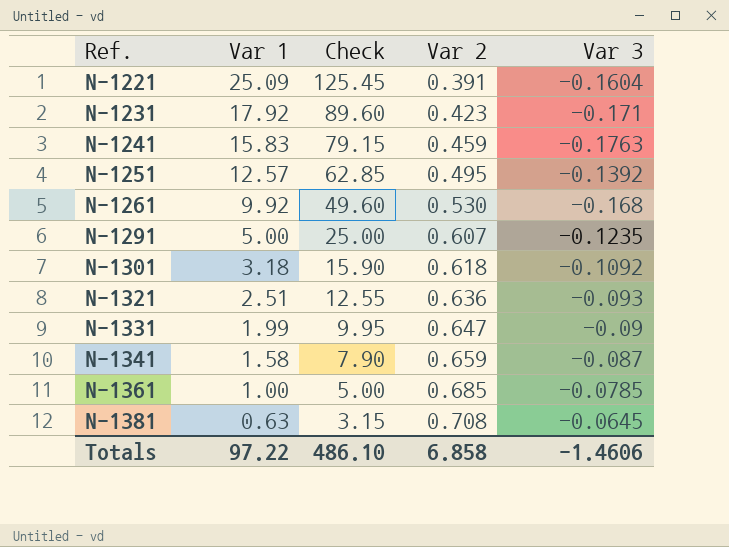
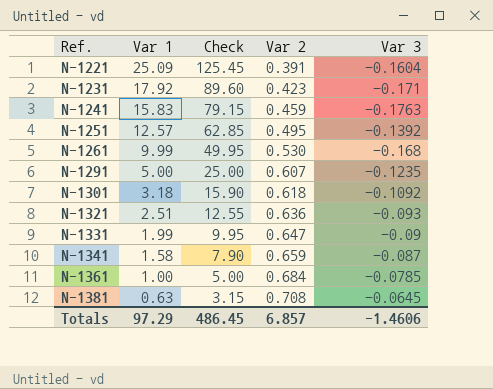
N-1261 | Var 1: 9.92 -> 9.99
N-1261 | Check: 49.60 -> 49.95
N-1361 | Var 2: 0.685 -> 0.684
Totals | Var 1: 97.22 -> 97.29
Totals | Check: 486.10 -> 486.45
Totals | Var 2: 6.858 -> 6.857

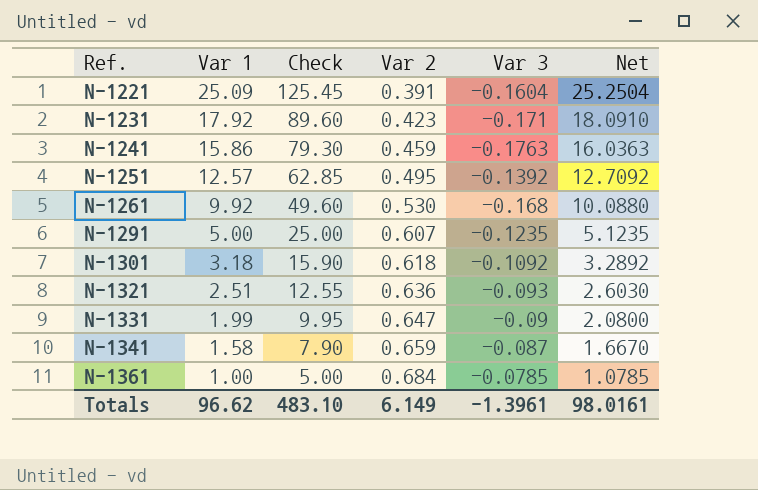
column Net | formula: none -> [Var 1] - [Var 3]
row N-1381: 0.63 | 3.15 | 0.708 | -0.0645 -> none
N-1241 | Var 1: 15.83 -> 15.86
N-1241 | Check: 79.15 -> 79.30
N-1261 | Var 1: 9.99 -> 9.92
N-1261 | Check: 49.95 -> 49.60
Totals | Var 1: 97.29 -> 96.62
Totals | Check: 486.45 -> 483.10
Totals | Var 2: 6.857 -> 6.149
Totals | Var 3: -1.4606 -> -1.3961

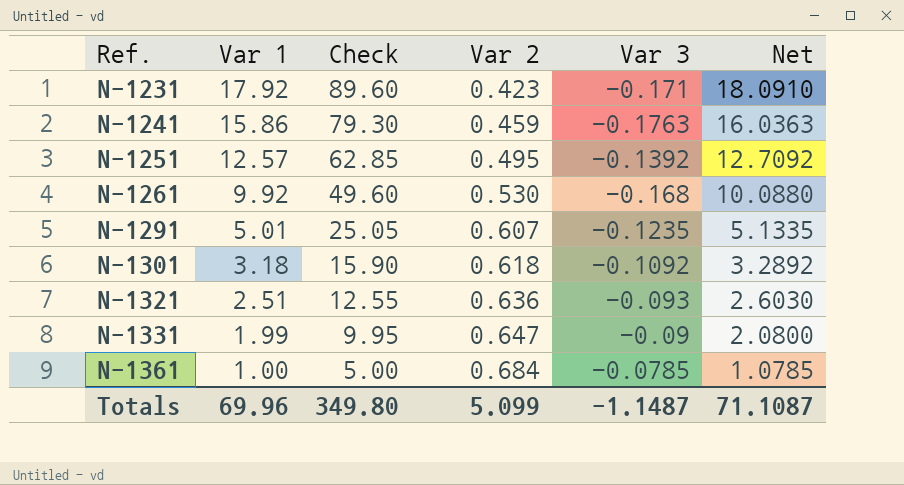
row N-1221: 25.09 | 125.45 | 0.391 | -0.1604 | 25.2504 -> none
row N-1341: 1.58 | 7.90 | 0.659 | -0.087 | 1.6670 -> none
N-1291 | Var 1: 5.00 -> 5.01
N-1291 | Check: 25.00 -> 25.05
N-1291 | Net: 5.1235 -> 5.1335
Totals | Var 1: 96.62 -> 69.96
Totals | Check: 483.10 -> 349.80
Totals | Var 2: 6.149 -> 5.099
Totals | Var 3: -1.3961 -> -1.1487
Totals | Net: 98.0161 -> 71.1087

